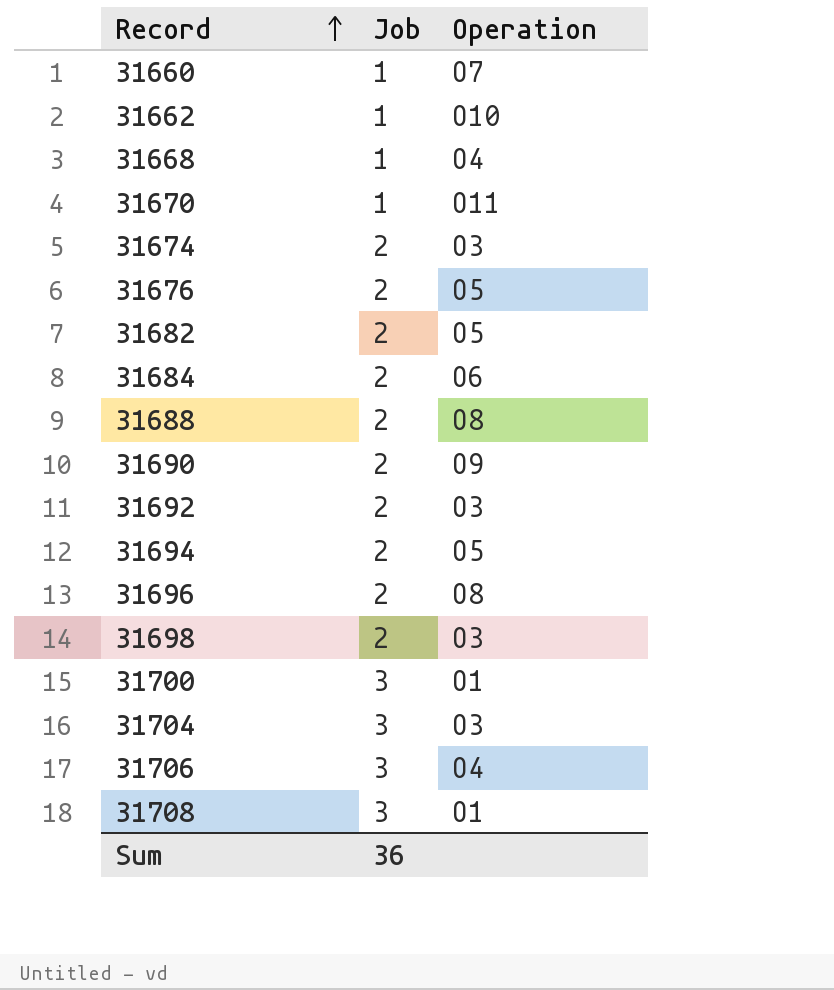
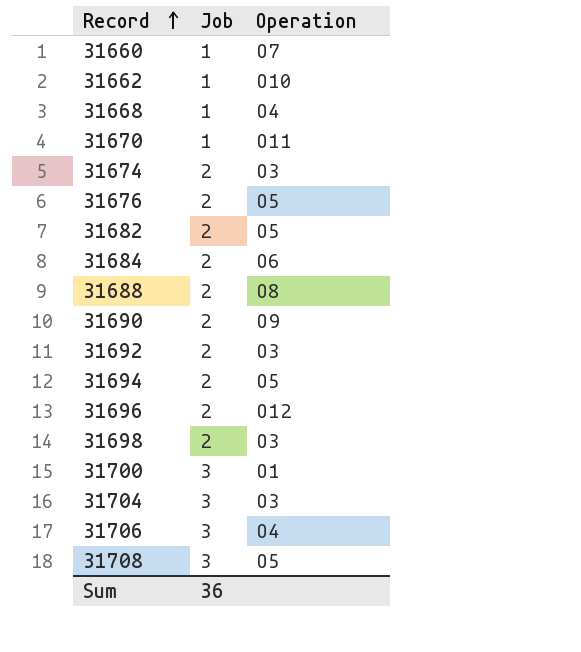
31696 | Operation: O8 -> O12
31708 | Operation: O1 -> O5

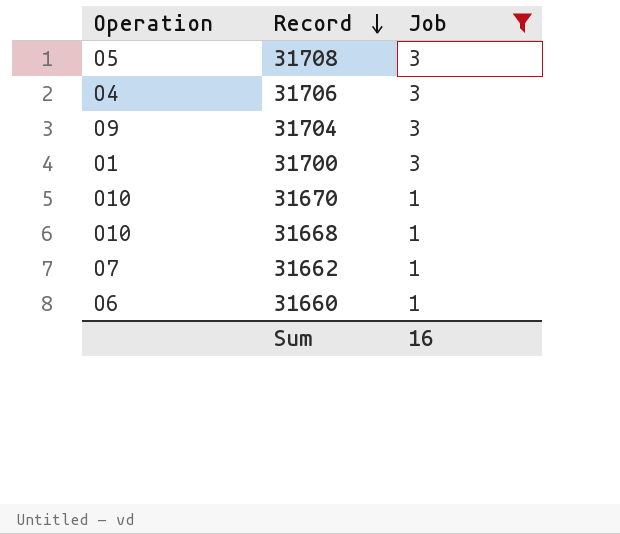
filter: none -> Job != 2
row order: Record ascending -> Record descending
column Operation | position: 3 -> 1
31704 | Operation: O3 -> O9
31670 | Operation: O11 -> O10
31668 | Operation: O4 -> O10
31662 | Operation: O10 -> O7
31660 | Operation: O7 -> O6
Sum | Job: 36 -> 16

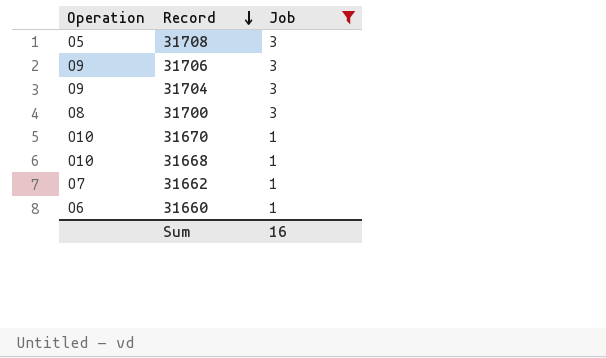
31706 | Operation: O4 -> O9
31700 | Operation: O1 -> O8

